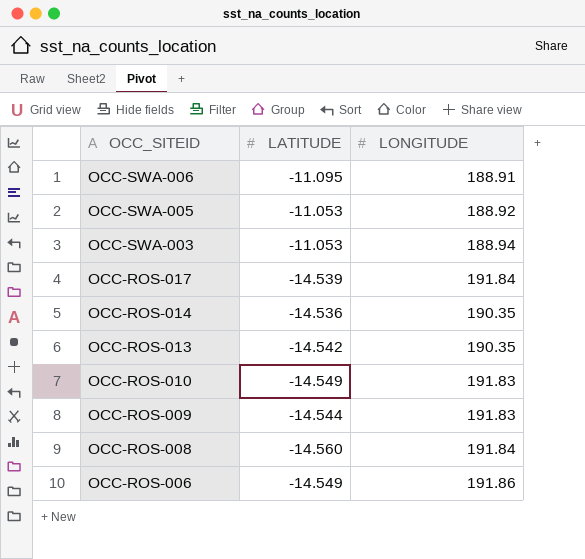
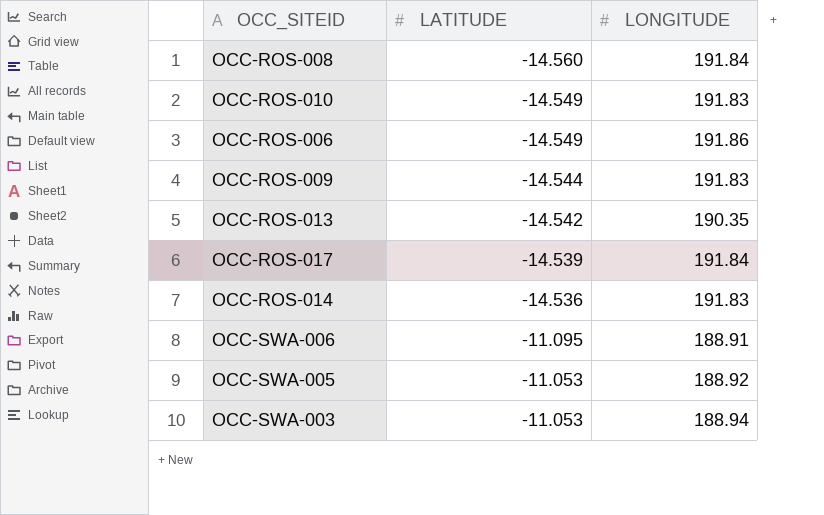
row order: OCC_SITEID descending -> LATITUDE ascending
OCC-ROS-014 | LONGITUDE: 190.35 -> 191.83

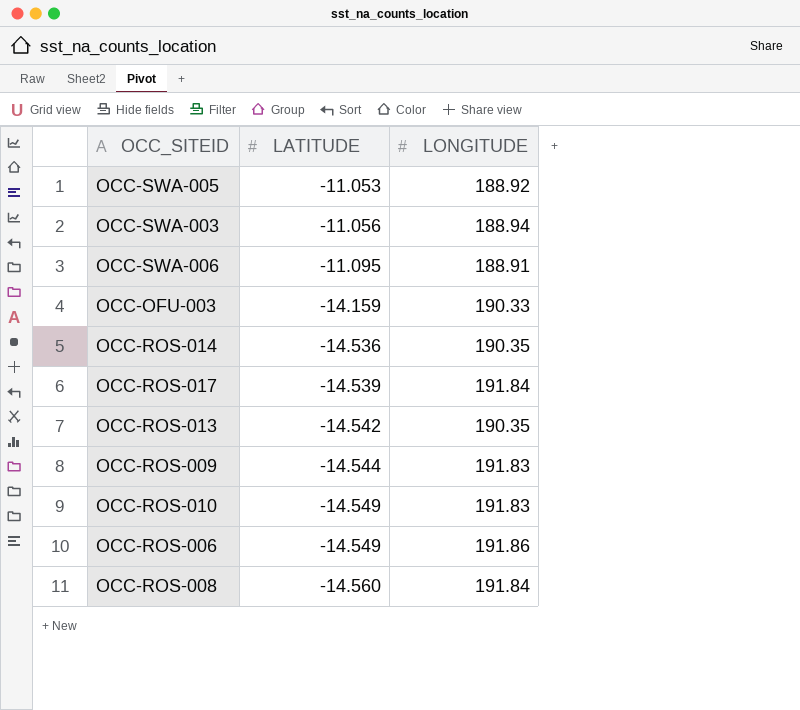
row order: LATITUDE ascending -> LATITUDE descending
OCC-SWA-003 | LATITUDE: -11.053 -> -11.056
row OCC-OFU-003: none -> -14.159 | 190.33
OCC-ROS-014 | LONGITUDE: 191.83 -> 190.35

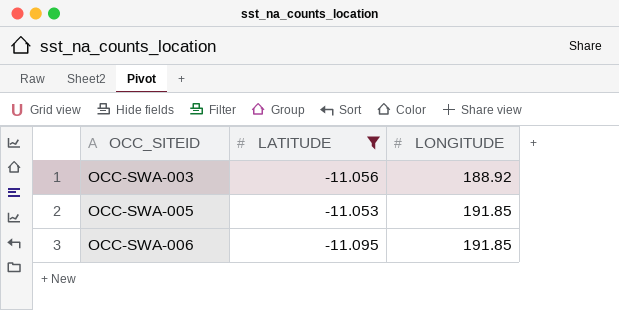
filter: none -> LATITUDE >= -11.095
row order: LATITUDE descending -> OCC_SITEID ascending
OCC-SWA-003 | LONGITUDE: 188.94 -> 188.92
OCC-SWA-005 | LONGITUDE: 188.92 -> 191.85
OCC-SWA-006 | LONGITUDE: 188.91 -> 191.85

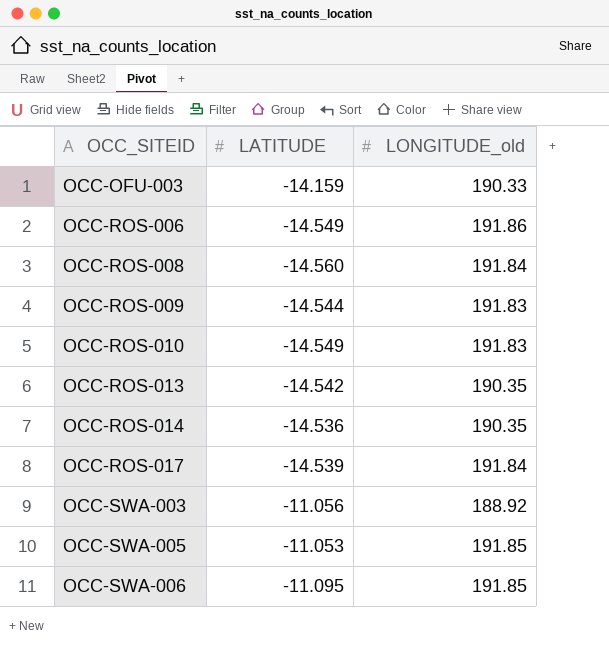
filter: LATITUDE >= -11.095 -> none
column name: LONGITUDE -> LONGITUDE_old

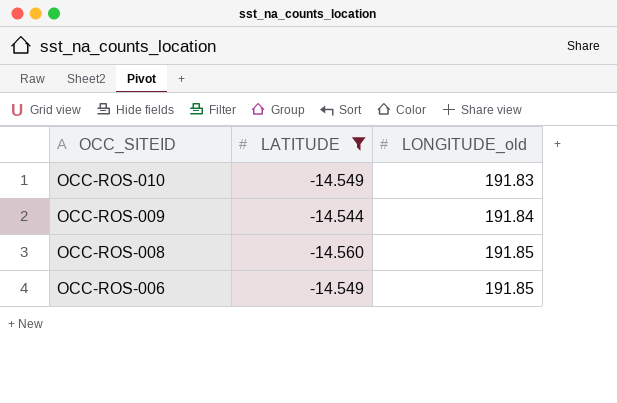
filter: none -> LATITUDE <= -14.544
row order: OCC_SITEID ascending -> OCC_SITEID descending
OCC-ROS-009 | LONGITUDE_old: 191.83 -> 191.84
OCC-ROS-008 | LONGITUDE_old: 191.84 -> 191.85
OCC-ROS-006 | LONGITUDE_old: 191.86 -> 191.85

